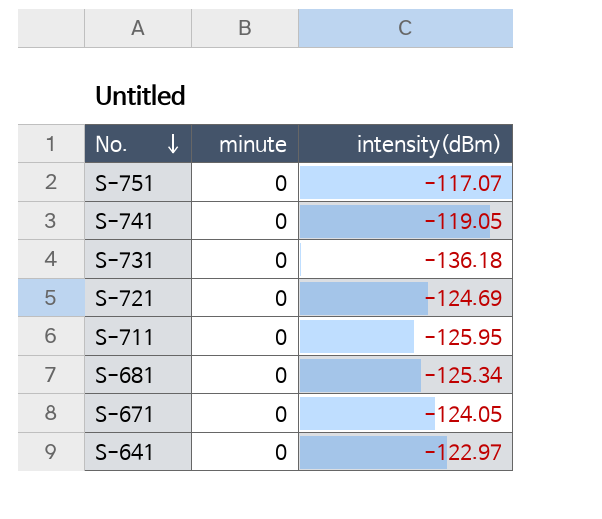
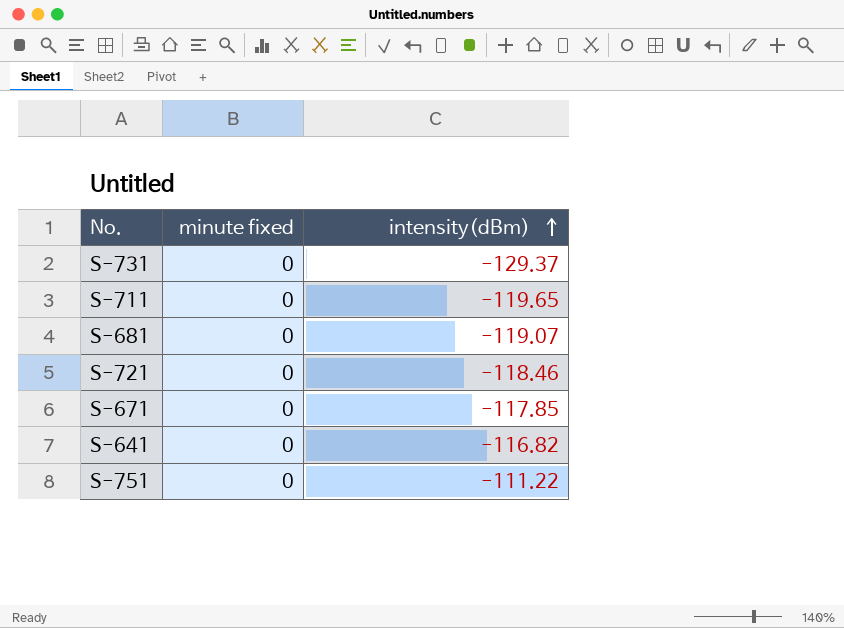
row order: No. descending -> intensity(dBm) ascending
column name: minute -> minute fixed
row S-741: 0 | -119.05 -> none
S-731 | intensity(dBm): -136.18 -> -129.37
S-711 | intensity(dBm): -125.95 -> -119.65
S-681 | intensity(dBm): -125.34 -> -119.07
S-721 | intensity(dBm): -124.69 -> -118.46
S-671 | intensity(dBm): -124.05 -> -117.85
S-641 | intensity(dBm): -122.97 -> -116.82
S-751 | intensity(dBm): -117.07 -> -111.22

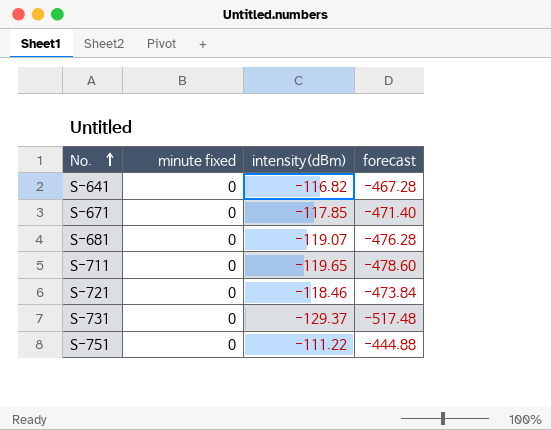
row order: intensity(dBm) ascending -> No. ascending
column forecast | formula: none -> [intensity(dBm)] * 4

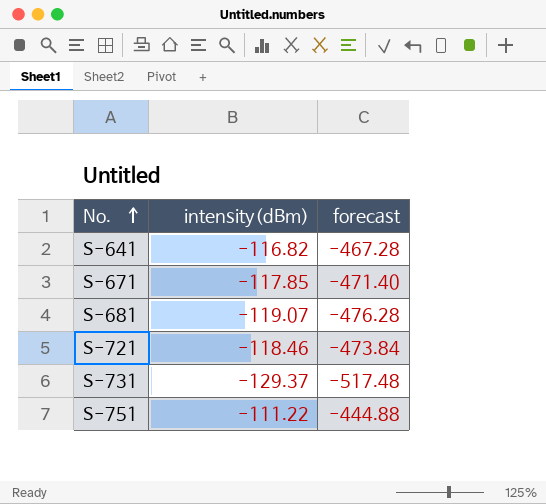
column minute fixed | position: 2 -> none
row S-711: 0 | -119.65 | -478.60 -> none

